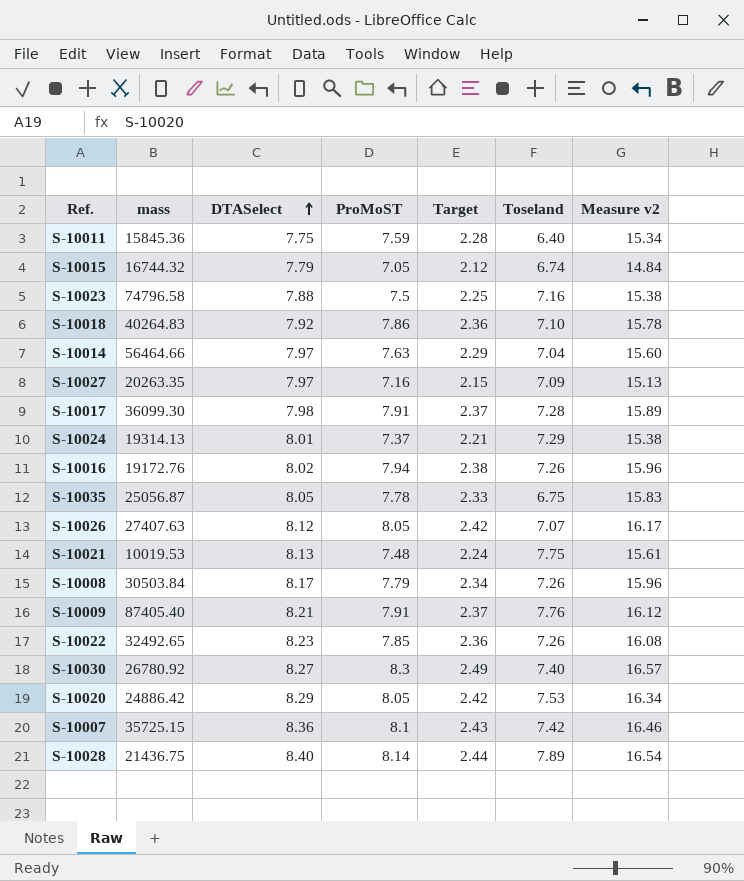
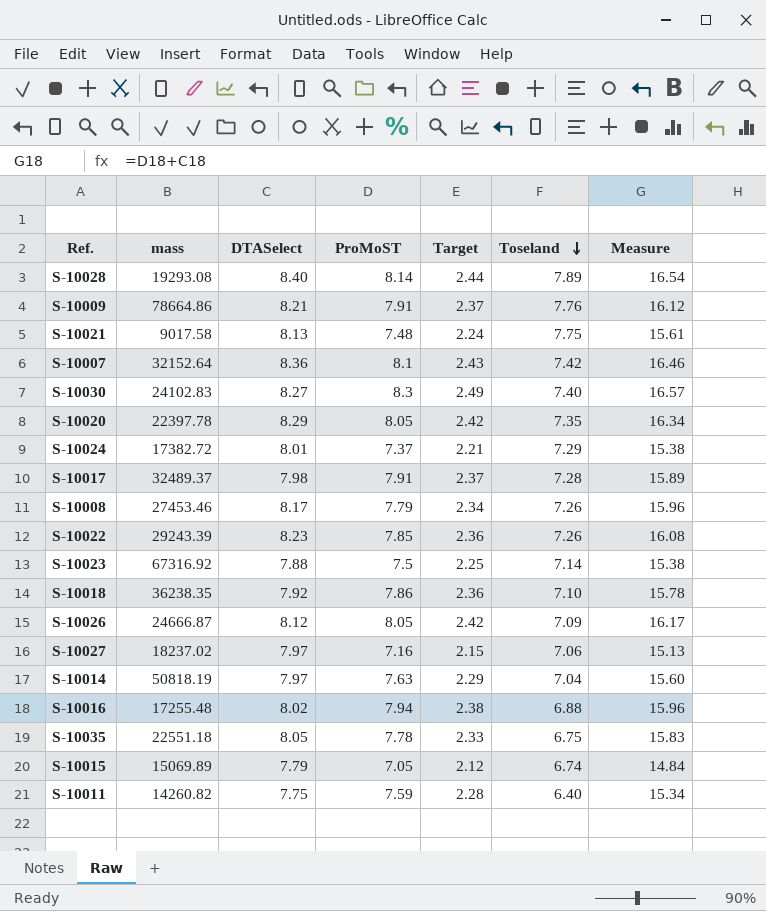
row order: DTASelect ascending -> Toseland descending
column name: Measure v2 -> Measure
S-10028 | mass: 21436.75 -> 19293.08
S-10009 | mass: 87405.40 -> 78664.86
S-10021 | mass: 10019.53 -> 9017.58
S-10007 | mass: 35725.15 -> 32152.64
S-10030 | mass: 26780.92 -> 24102.83
S-10020 | mass: 24886.42 -> 22397.78
S-10020 | Toseland: 7.53 -> 7.35
S-10024 | mass: 19314.13 -> 17382.72
S-10017 | mass: 36099.30 -> 32489.37
S-10008 | mass: 30503.84 -> 27453.46
S-10022 | mass: 32492.65 -> 29243.39
S-10023 | mass: 74796.58 -> 67316.92
S-10023 | Toseland: 7.16 -> 7.14
S-10018 | mass: 40264.83 -> 36238.35
S-10026 | mass: 27407.63 -> 24666.87
S-10026 | Toseland: 7.07 -> 7.09
S-10027 | mass: 20263.35 -> 18237.02
S-10027 | Toseland: 7.09 -> 7.06
S-10014 | mass: 56464.66 -> 50818.19
S-10016 | mass: 19172.76 -> 17255.48
S-10016 | Toseland: 7.26 -> 6.88
S-10035 | mass: 25056.87 -> 22551.18
S-10015 | mass: 16744.32 -> 15069.89
S-10011 | mass: 15845.36 -> 14260.82

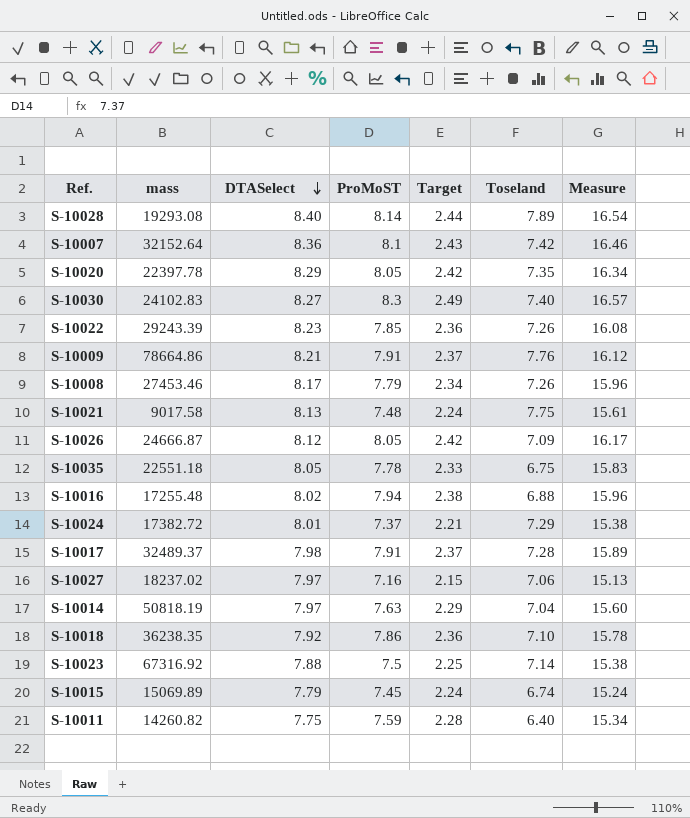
row order: Toseland descending -> DTASelect descending
S-10015 | ProMoST: 7.05 -> 7.45
S-10015 | Target: 2.12 -> 2.24
S-10015 | Measure: 14.84 -> 15.24

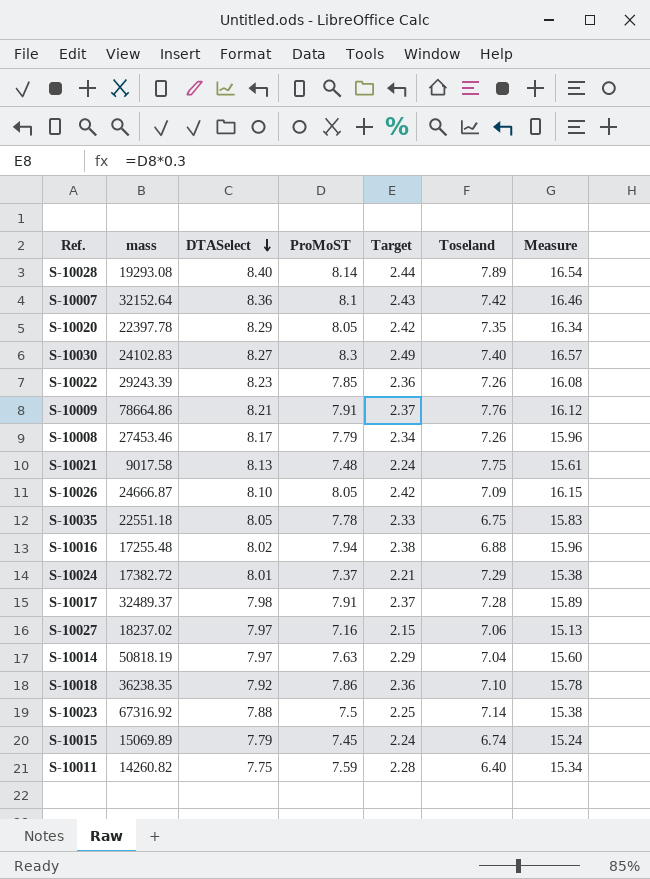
S-10026 | DTASelect: 8.12 -> 8.10
S-10026 | Measure: 16.17 -> 16.15

